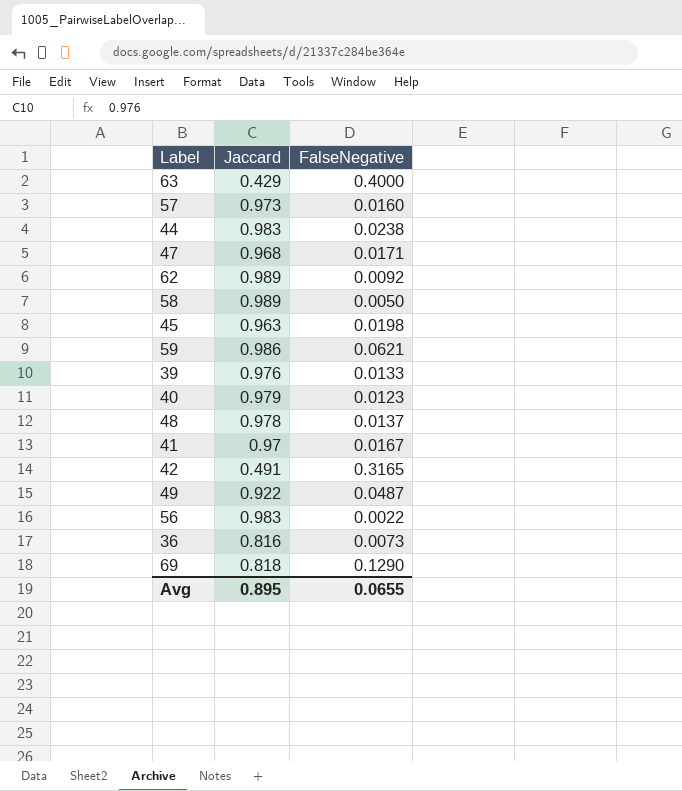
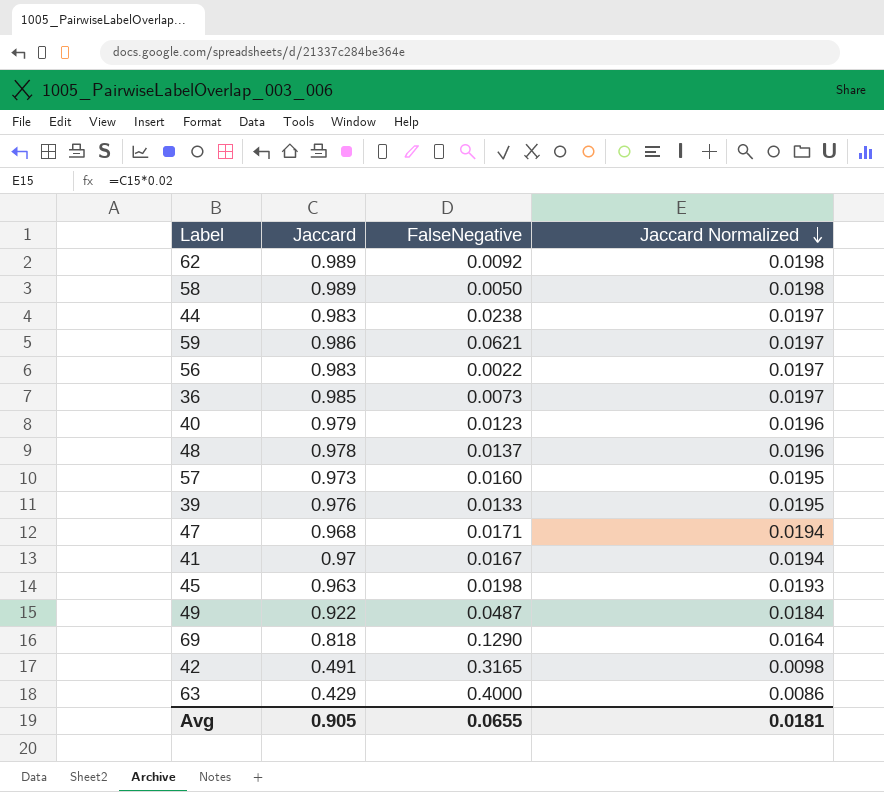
row order: none -> Jaccard Normalized descending
column Jaccard Normalized | formula: none -> [Jaccard] * 0.02
36 | Jaccard: 0.816 -> 0.985
Avg | Jaccard: 0.895 -> 0.905

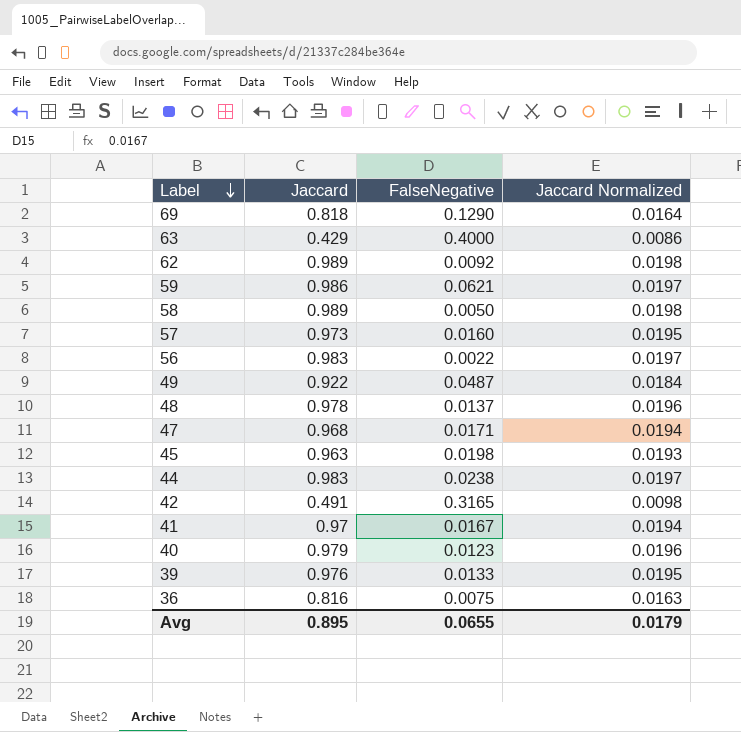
row order: Jaccard Normalized descending -> Label descending
36 | Jaccard: 0.985 -> 0.816
36 | FalseNegative: 0.0073 -> 0.0075
36 | Jaccard Normalized: 0.0197 -> 0.0163
Avg | Jaccard: 0.905 -> 0.895
Avg | Jaccard Normalized: 0.0181 -> 0.0179

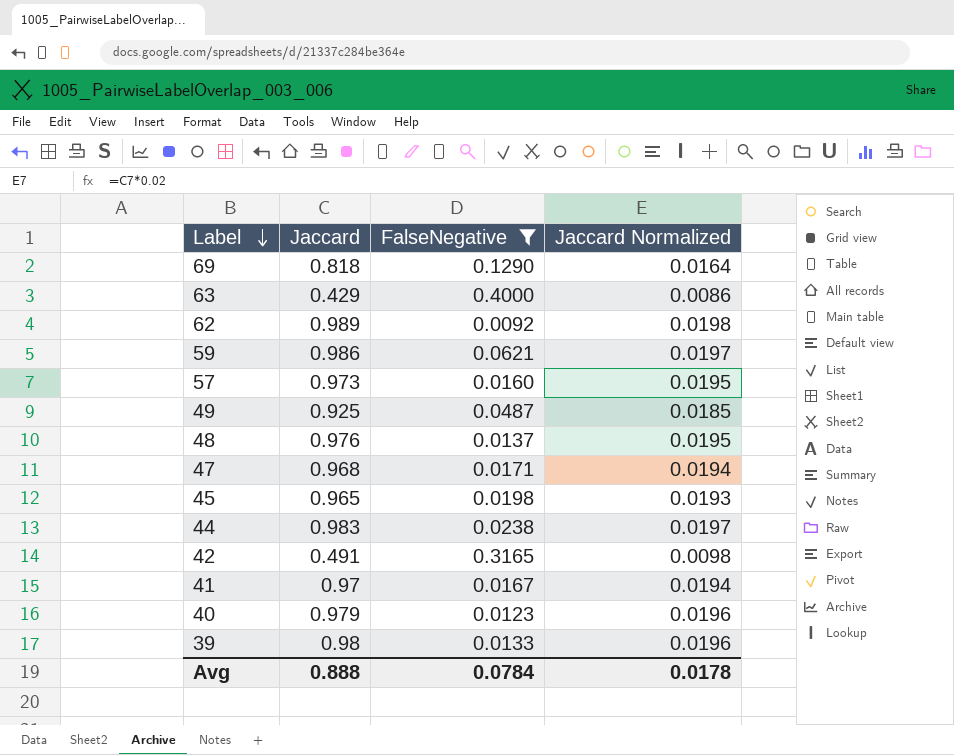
filter: none -> FalseNegative >= 0.0092
49 | Jaccard: 0.922 -> 0.925
49 | Jaccard Normalized: 0.0184 -> 0.0185
48 | Jaccard: 0.978 -> 0.976
48 | Jaccard Normalized: 0.0196 -> 0.0195
45 | Jaccard: 0.963 -> 0.965
39 | Jaccard: 0.976 -> 0.98
39 | Jaccard Normalized: 0.0195 -> 0.0196
Avg | Jaccard: 0.895 -> 0.888
Avg | FalseNegative: 0.0655 -> 0.0784
Avg | Jaccard Normalized: 0.0179 -> 0.0178

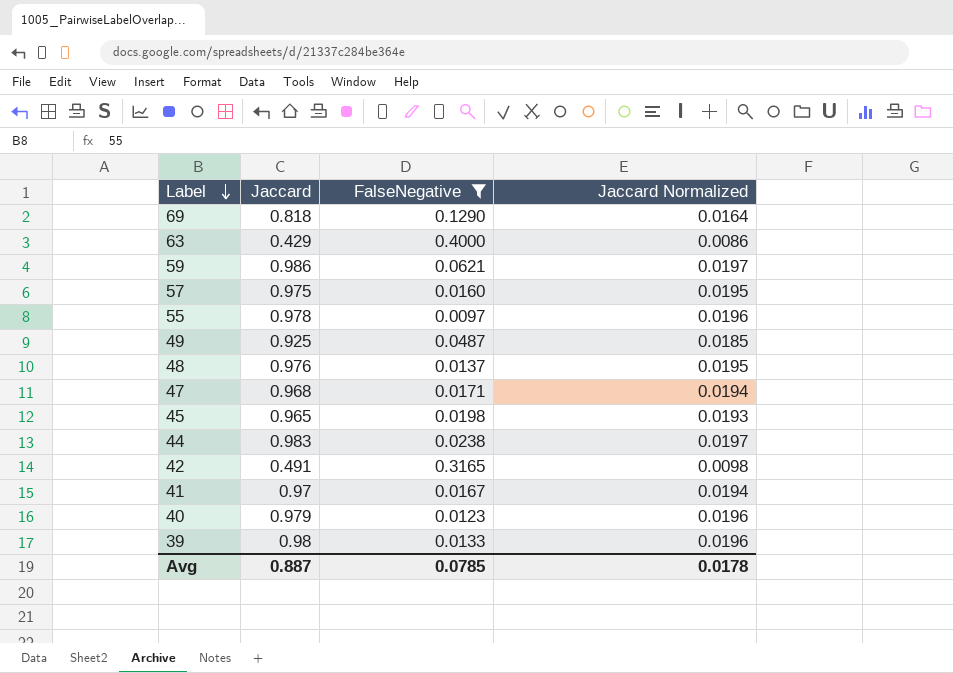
row 62: 0.989 | 0.0092 | 0.0198 -> none
57 | Jaccard: 0.973 -> 0.975
row 55: none -> 0.978 | 0.0097 | 0.0196
Avg | Jaccard: 0.888 -> 0.887
Avg | FalseNegative: 0.0784 -> 0.0785

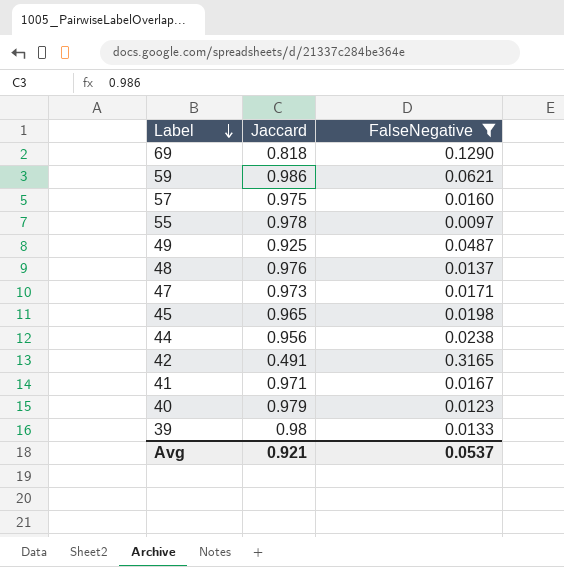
column Jaccard Normalized | formula: [Jaccard] * 0.02 -> none
row 63: 0.429 | 0.4000 | 0.0086 -> none
47 | Jaccard: 0.968 -> 0.973
44 | Jaccard: 0.983 -> 0.956
41 | Jaccard: 0.97 -> 0.971
Avg | Jaccard: 0.887 -> 0.921
Avg | FalseNegative: 0.0785 -> 0.0537

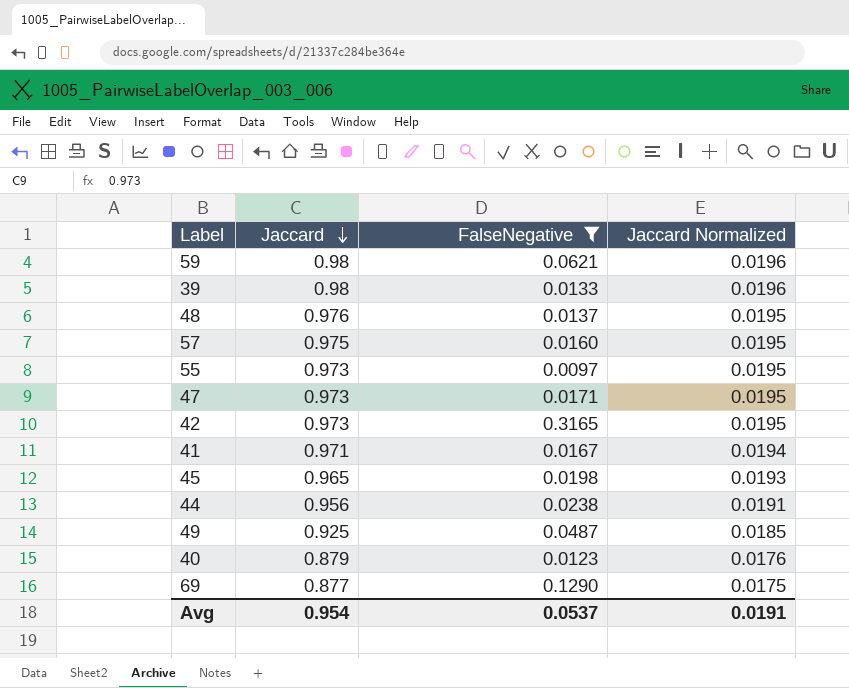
row order: Label descending -> Jaccard descending
column Jaccard Normalized | formula: none -> [Jaccard] * 0.02
59 | Jaccard: 0.986 -> 0.98
55 | Jaccard: 0.978 -> 0.973
42 | Jaccard: 0.491 -> 0.973
40 | Jaccard: 0.979 -> 0.879
69 | Jaccard: 0.818 -> 0.877
Avg | Jaccard: 0.921 -> 0.954

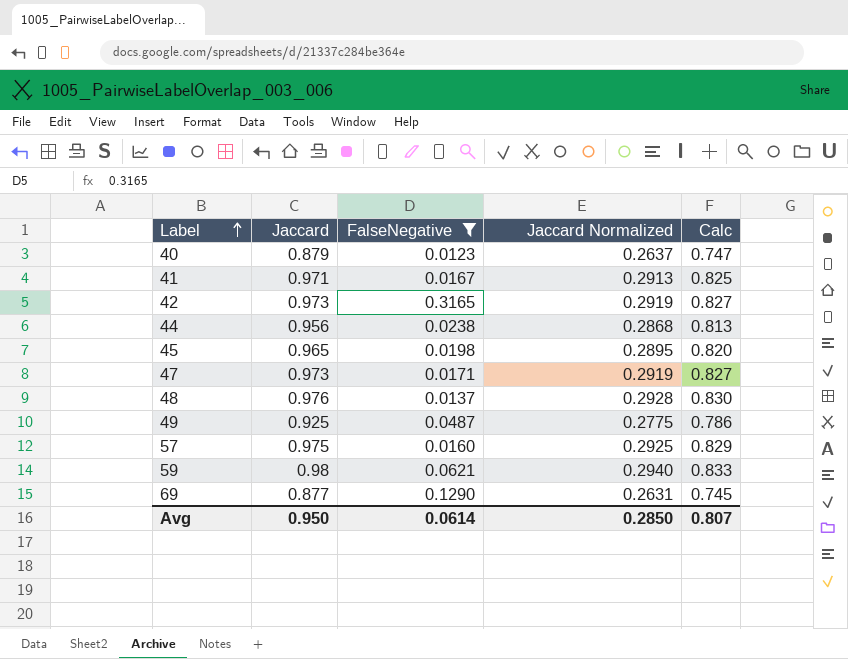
row order: Jaccard descending -> Label ascending
column Jaccard Normalized | formula: [Jaccard] * 0.02 -> [Jaccard] * 0.3
column Calc | formula: none -> [Jaccard] * 0.85
row 39: 0.98 | 0.0133 | 0.0196 -> none
row 55: 0.973 | 0.0097 | 0.0195 -> none
Avg | Jaccard: 0.954 -> 0.950
Avg | FalseNegative: 0.0537 -> 0.0614
Avg | Jaccard Normalized: 0.0191 -> 0.2850

